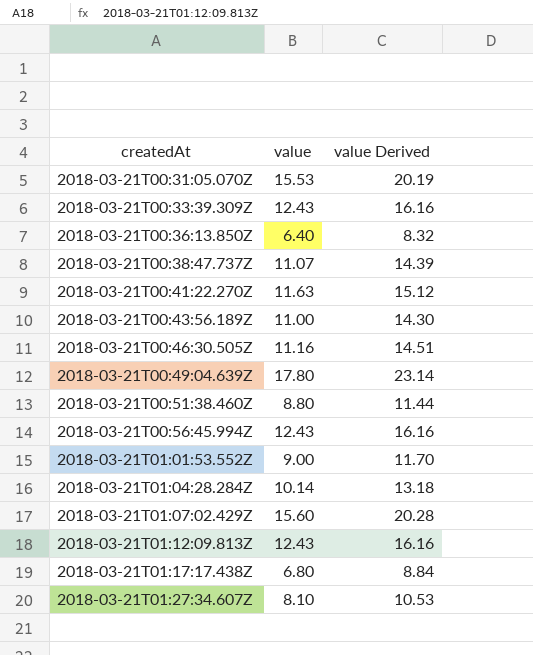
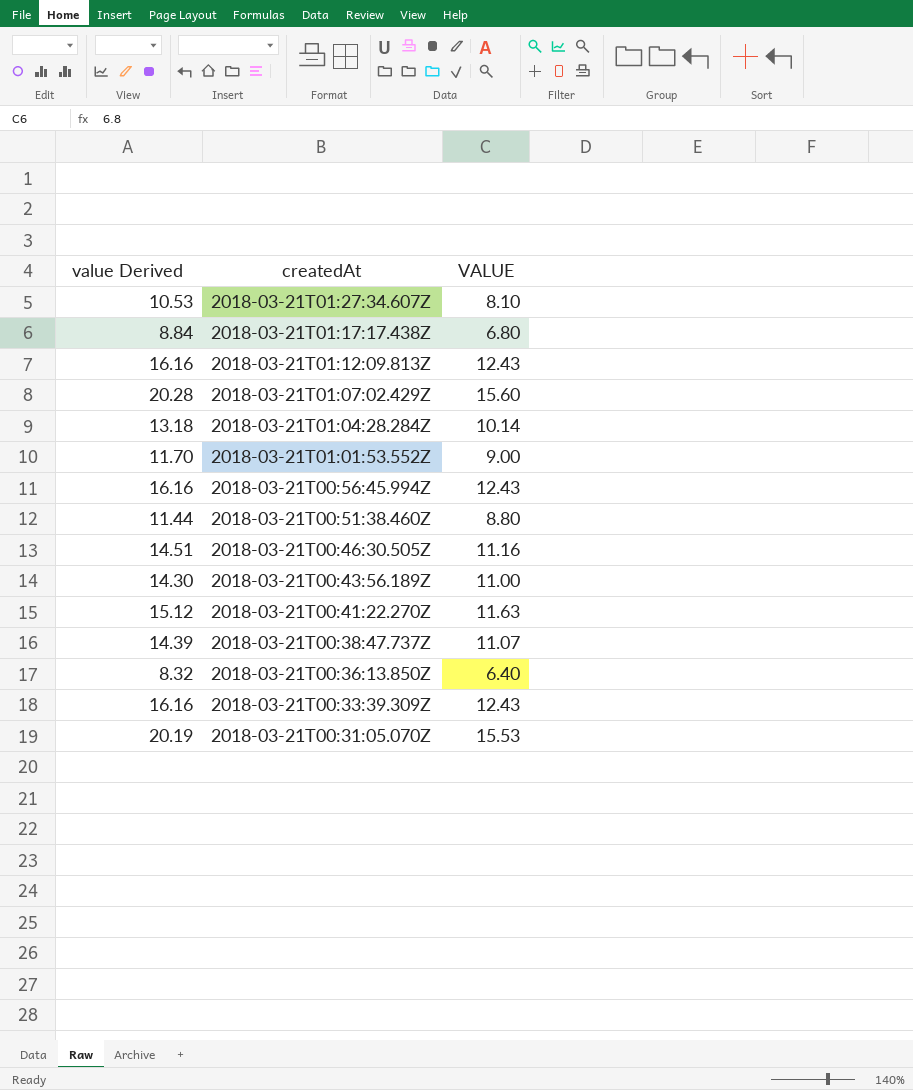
row order: createdAt ascending -> createdAt descending
column value Derived | position: 3 -> 1
column name: value -> VALUE
row 2018-03-21T00:49:04.639Z: 17.80 | 23.14 -> none

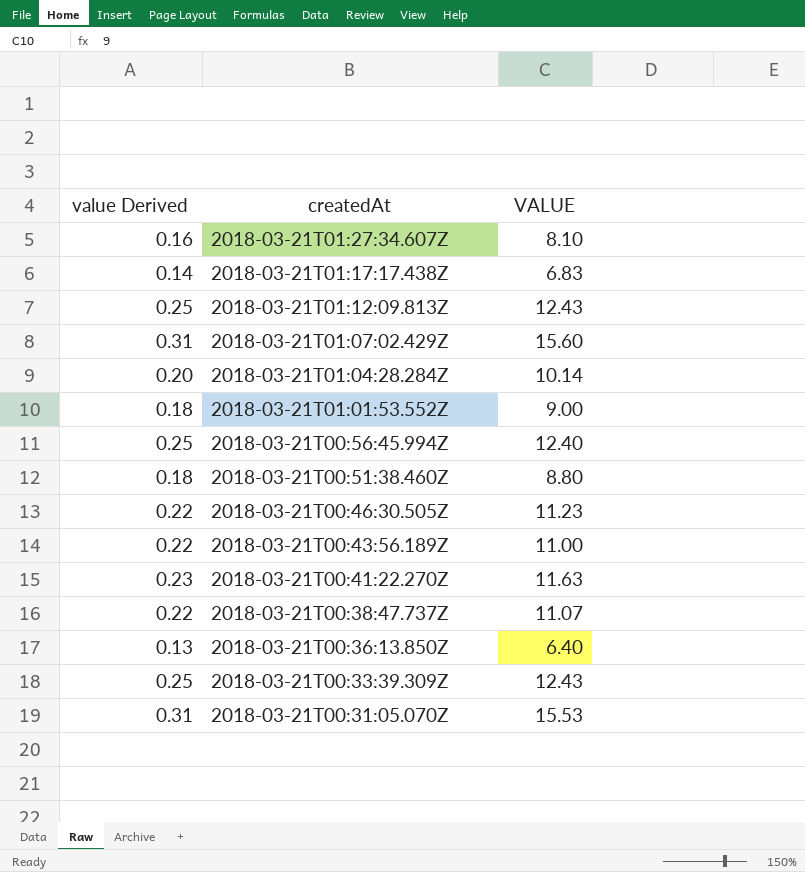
column value Derived | formula: [VALUE] * 1.3 -> [VALUE] * 0.02
2018-03-21T01:17:17.438Z | VALUE: 6.80 -> 6.83
2018-03-21T00:56:45.994Z | VALUE: 12.43 -> 12.40
2018-03-21T00:46:30.505Z | VALUE: 11.16 -> 11.23

